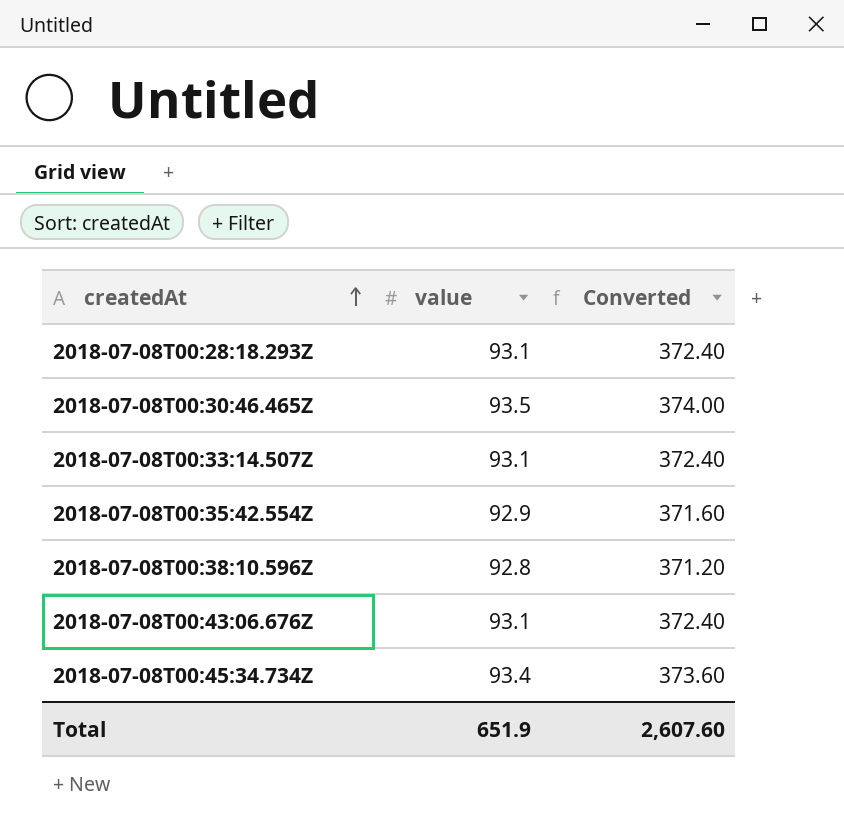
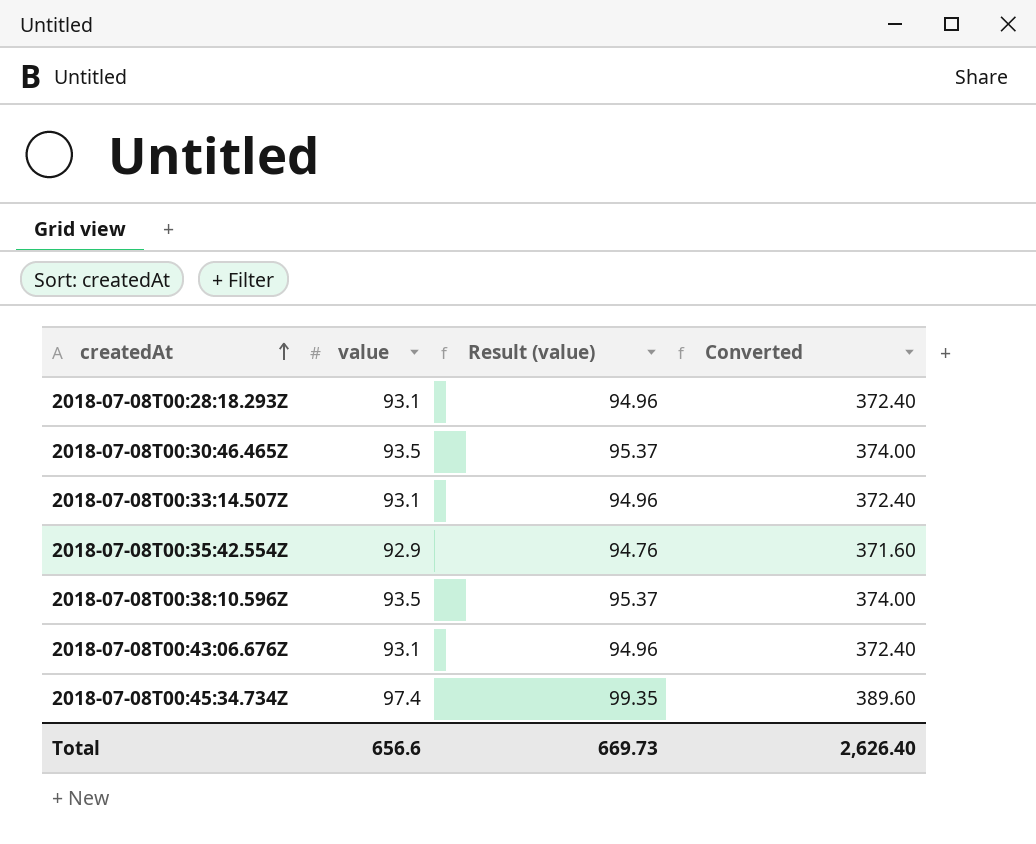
column Result (value) | formula: none -> [value] * 1.02
2018-07-08T00:38:10.596Z | value: 92.8 -> 93.5
2018-07-08T00:38:10.596Z | Converted: 371.20 -> 374.00
2018-07-08T00:45:34.734Z | value: 93.4 -> 97.4
2018-07-08T00:45:34.734Z | Converted: 373.60 -> 389.60
Total | value: 651.9 -> 656.6
Total | Converted: 2,607.60 -> 2,626.40

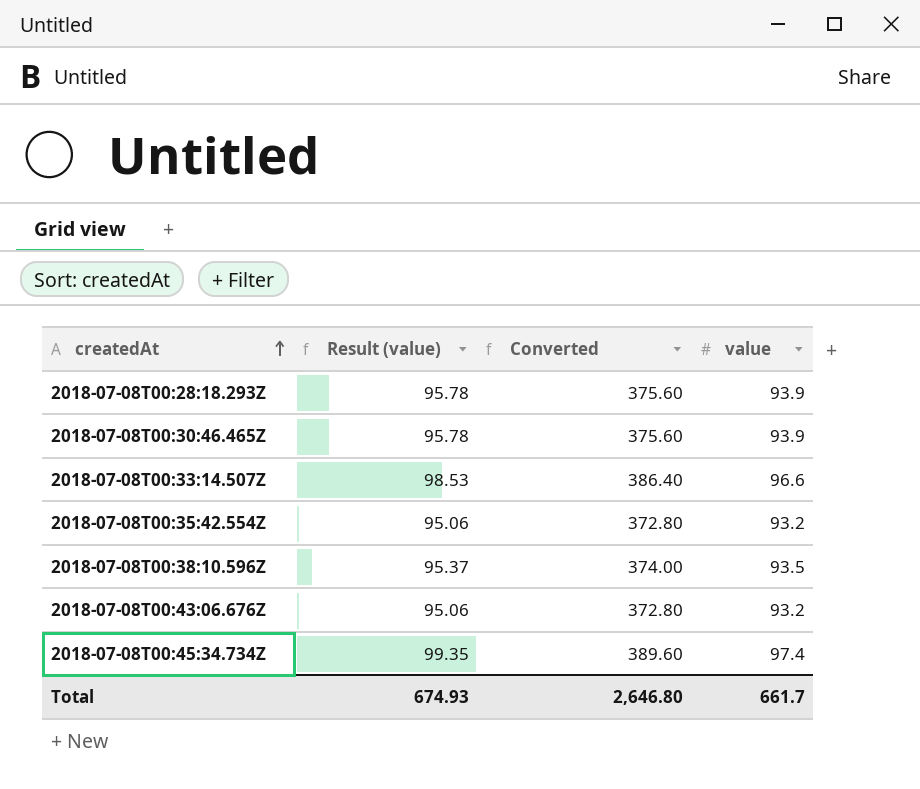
column value | position: 2 -> 4
2018-07-08T00:28:18.293Z | Result (value): 94.96 -> 95.78
2018-07-08T00:28:18.293Z | Converted: 372.40 -> 375.60
2018-07-08T00:28:18.293Z | value: 93.1 -> 93.9
2018-07-08T00:30:46.465Z | Result (value): 95.37 -> 95.78
2018-07-08T00:30:46.465Z | Converted: 374.00 -> 375.60
2018-07-08T00:30:46.465Z | value: 93.5 -> 93.9
2018-07-08T00:33:14.507Z | Result (value): 94.96 -> 98.53
2018-07-08T00:33:14.507Z | Converted: 372.40 -> 386.40
2018-07-08T00:33:14.507Z | value: 93.1 -> 96.6
2018-07-08T00:35:42.554Z | Result (value): 94.76 -> 95.06
2018-07-08T00:35:42.554Z | Converted: 371.60 -> 372.80
2018-07-08T00:35:42.554Z | value: 92.9 -> 93.2
2018-07-08T00:43:06.676Z | Result (value): 94.96 -> 95.06
2018-07-08T00:43:06.676Z | Converted: 372.40 -> 372.80
2018-07-08T00:43:06.676Z | value: 93.1 -> 93.2
Total | Result (value): 669.73 -> 674.93
Total | Converted: 2,626.40 -> 2,646.80
Total | value: 656.6 -> 661.7

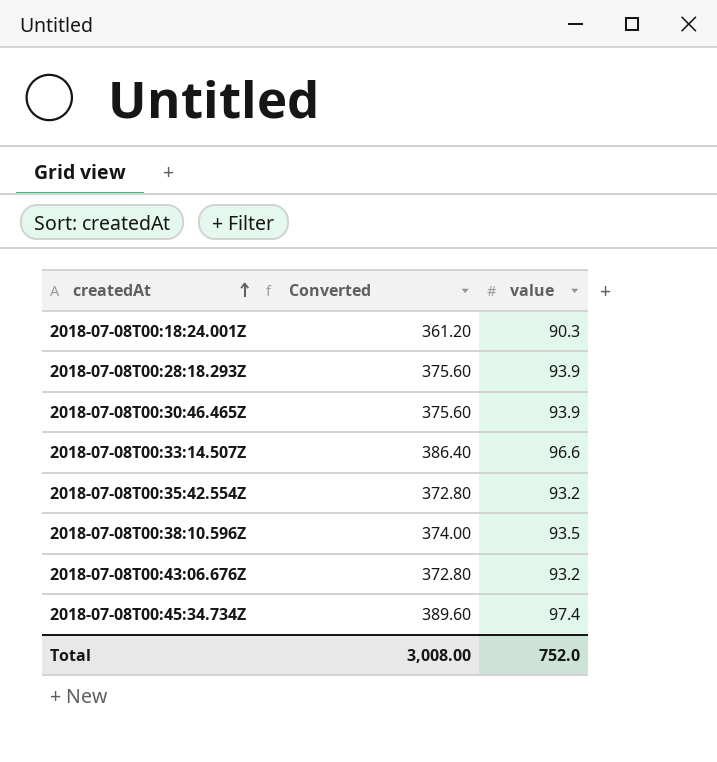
column Result (value) | formula: [value] * 1.02 -> none
row 2018-07-08T00:18:24.001Z: none -> 361.20 | 90.3
Total | Converted: 2,646.80 -> 3,008.00
Total | value: 661.7 -> 752.0

